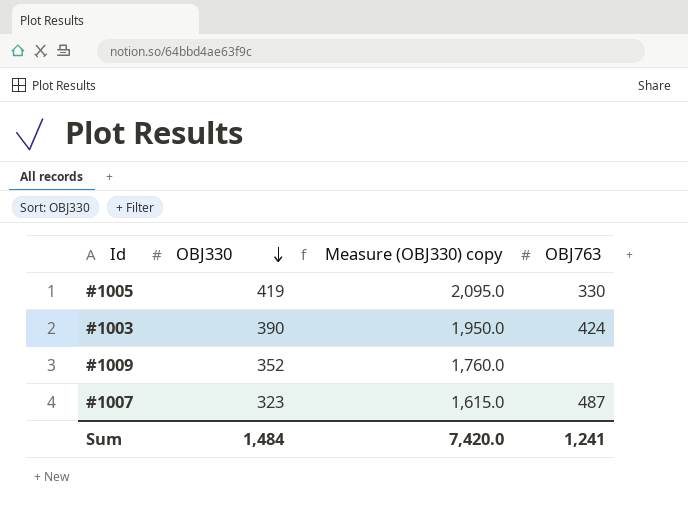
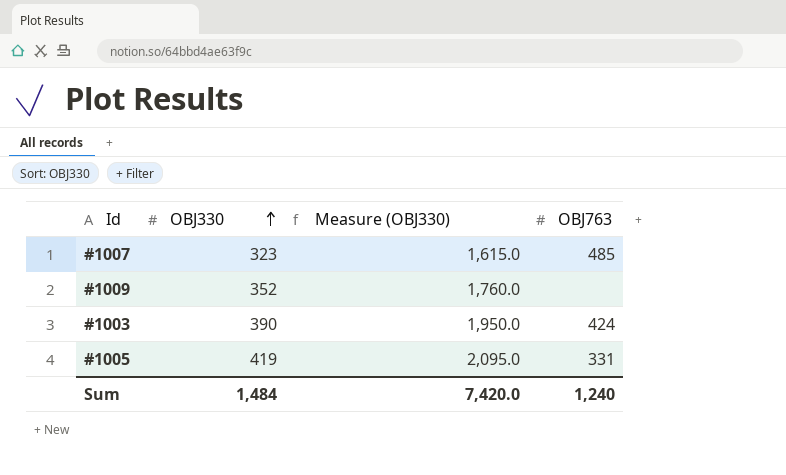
row order: OBJ330 descending -> OBJ330 ascending
column name: Measure (OBJ330) copy -> Measure (OBJ330)
#1007 | OBJ763: 487 -> 485
#1005 | OBJ763: 330 -> 331
Sum | OBJ763: 1,241 -> 1,240

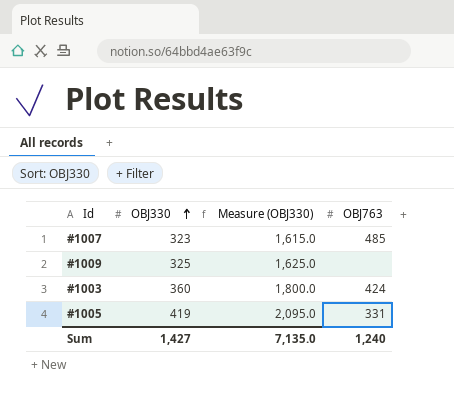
#1009 | OBJ330: 352 -> 325
#1009 | Measure (OBJ330): 1,760.0 -> 1,625.0
#1003 | OBJ330: 390 -> 360
#1003 | Measure (OBJ330): 1,950.0 -> 1,800.0
Sum | OBJ330: 1,484 -> 1,427
Sum | Measure (OBJ330): 7,420.0 -> 7,135.0

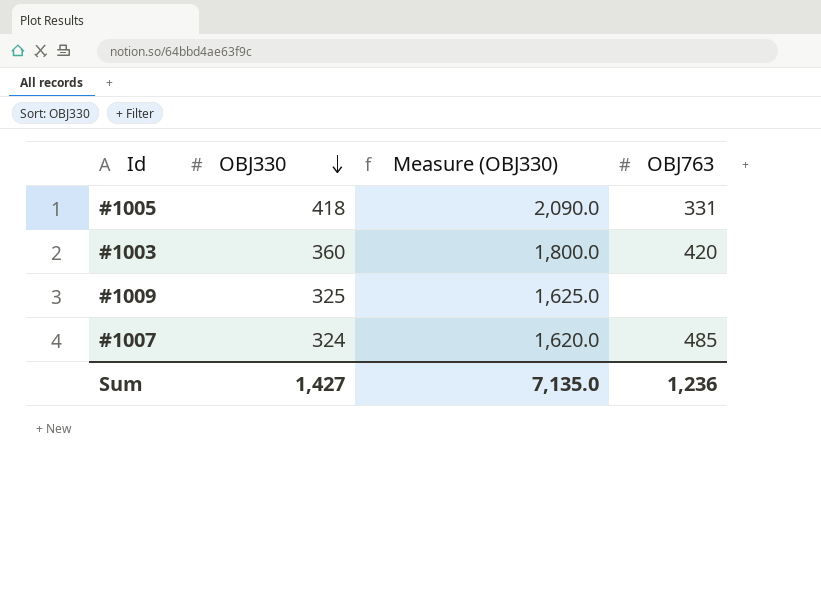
row order: OBJ330 ascending -> OBJ330 descending
#1005 | OBJ330: 419 -> 418
#1005 | Measure (OBJ330): 2,095.0 -> 2,090.0
#1003 | OBJ763: 424 -> 420
#1007 | OBJ330: 323 -> 324
#1007 | Measure (OBJ330): 1,615.0 -> 1,620.0
Sum | OBJ763: 1,240 -> 1,236

